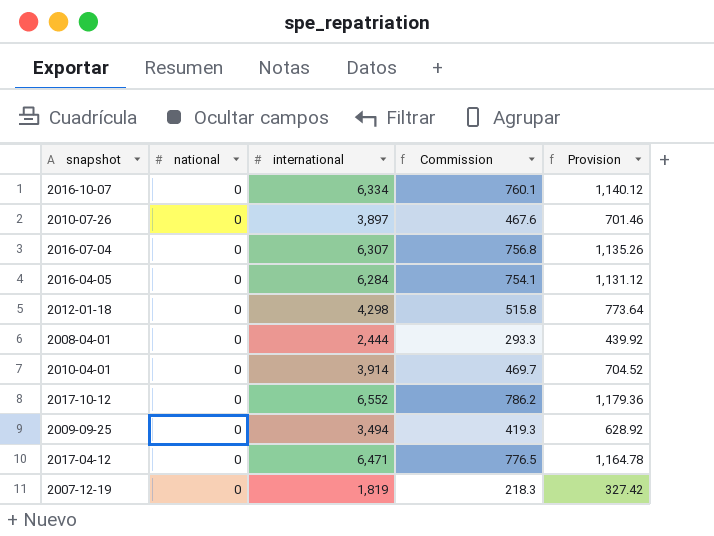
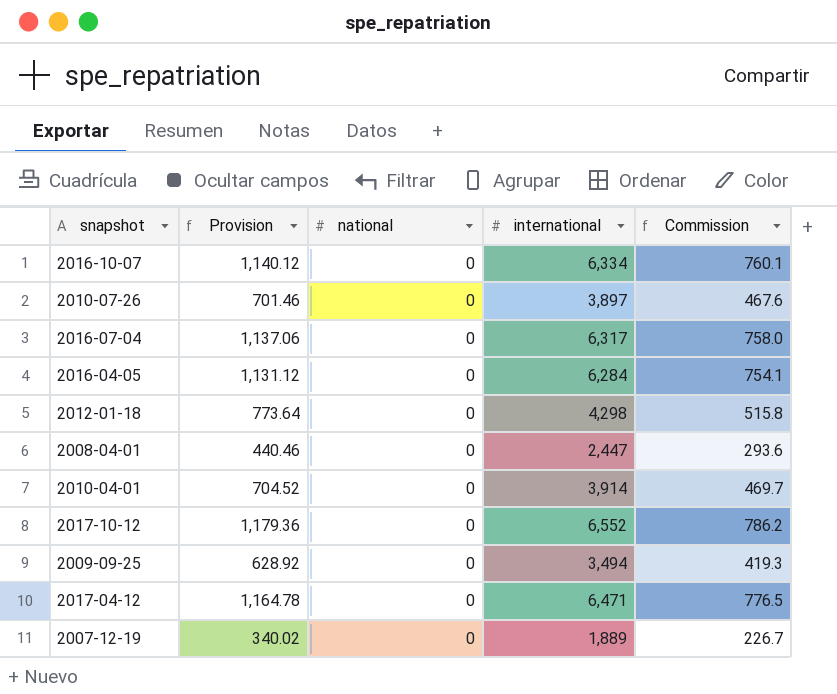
column Provision | position: 5 -> 2
2016-07-04 | Provision: 1,135.26 -> 1,137.06
2016-07-04 | international: 6,307 -> 6,317
2016-07-04 | Commission: 756.8 -> 758.0
2008-04-01 | Provision: 439.92 -> 440.46
2008-04-01 | international: 2,444 -> 2,447
2008-04-01 | Commission: 293.3 -> 293.6
2007-12-19 | Provision: 327.42 -> 340.02
2007-12-19 | international: 1,819 -> 1,889
2007-12-19 | Commission: 218.3 -> 226.7

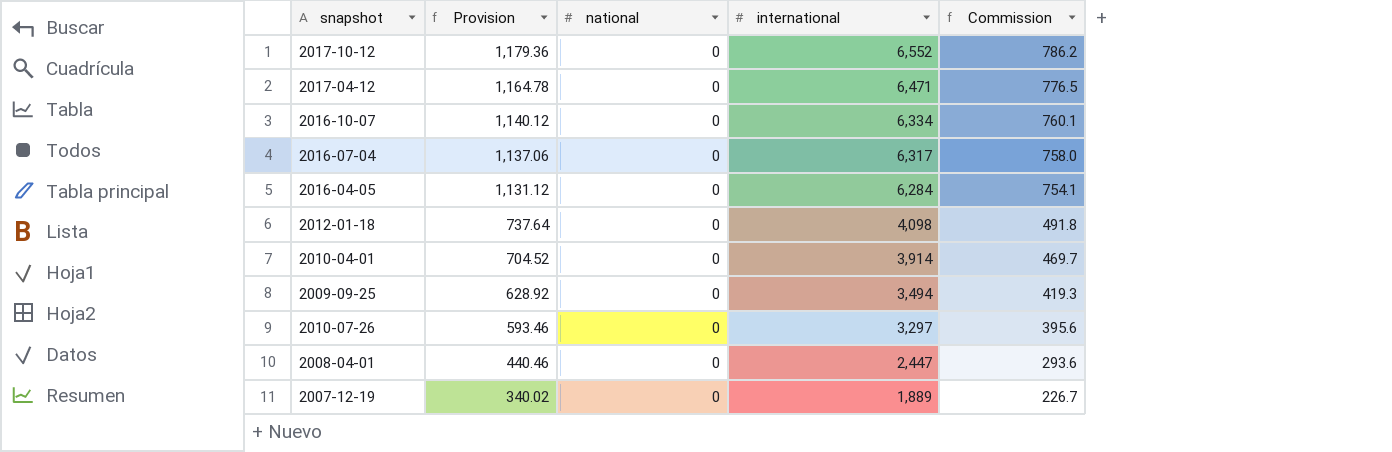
row order: none -> Provision descending
2012-01-18 | Provision: 773.64 -> 737.64
2012-01-18 | international: 4,298 -> 4,098
2012-01-18 | Commission: 515.8 -> 491.8
2010-07-26 | Provision: 701.46 -> 593.46
2010-07-26 | international: 3,897 -> 3,297
2010-07-26 | Commission: 467.6 -> 395.6

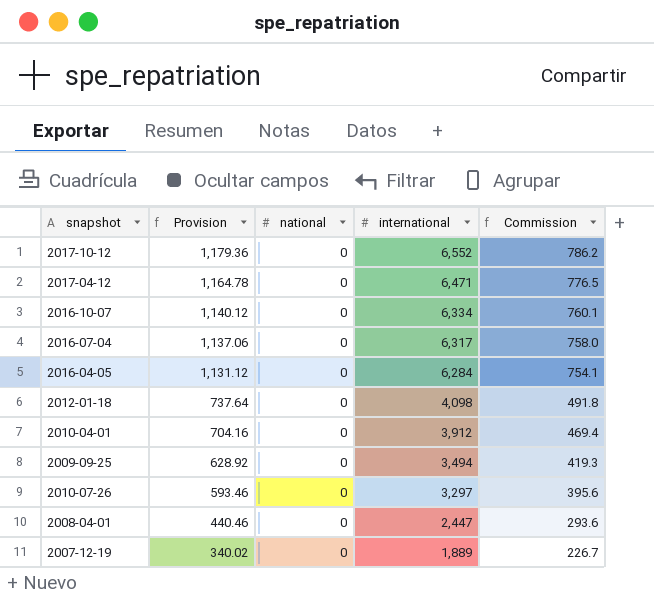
2010-04-01 | Provision: 704.52 -> 704.16
2010-04-01 | international: 3,914 -> 3,912
2010-04-01 | Commission: 469.7 -> 469.4

